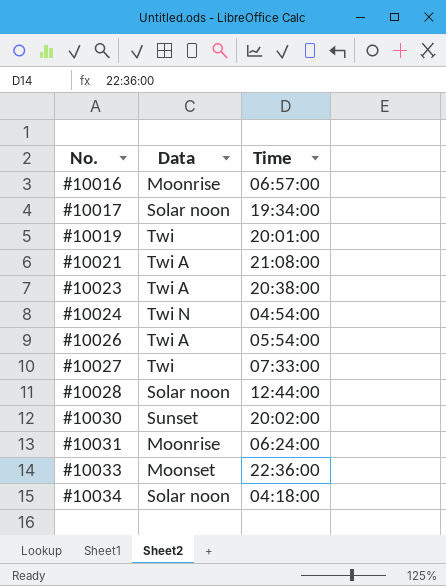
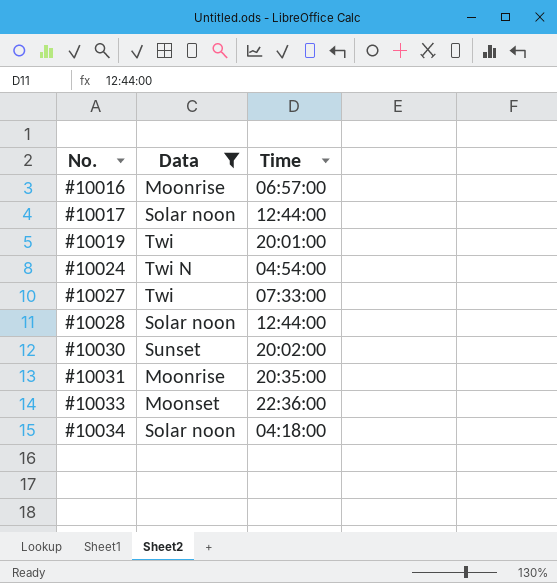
filter: none -> Data != Twi A
#10017 | Time: 19:34:00 -> 12:44:00
#10031 | Time: 06:24:00 -> 20:35:00

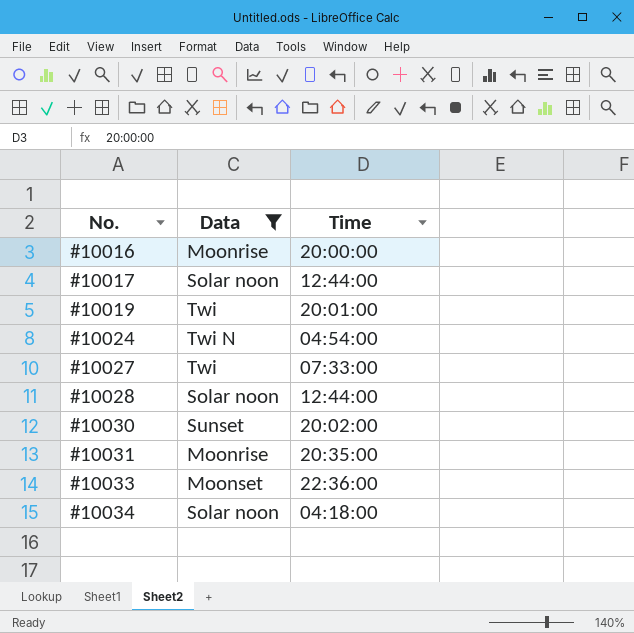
#10016 | Time: 06:57:00 -> 20:00:00

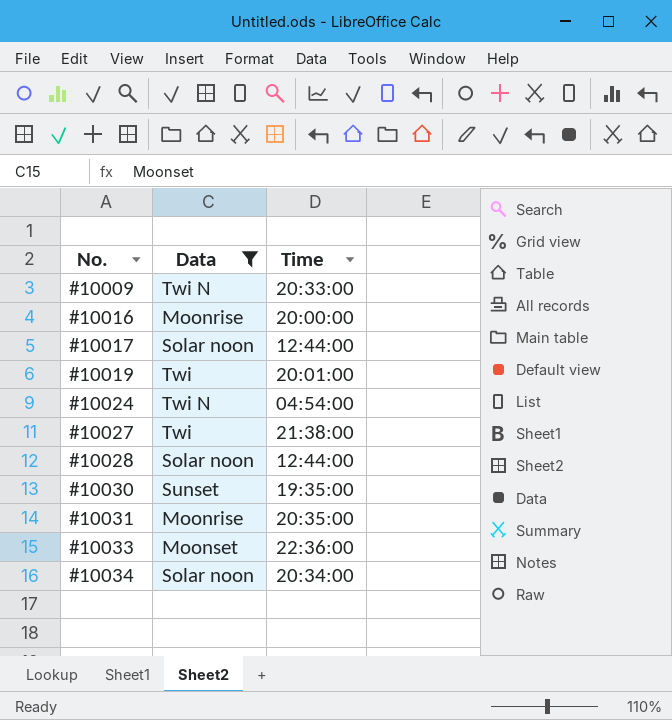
row #10009: none -> Twi N | 20:33:00
#10027 | Time: 07:33:00 -> 21:38:00
#10030 | Time: 20:02:00 -> 19:35:00
#10034 | Time: 04:18:00 -> 20:34:00

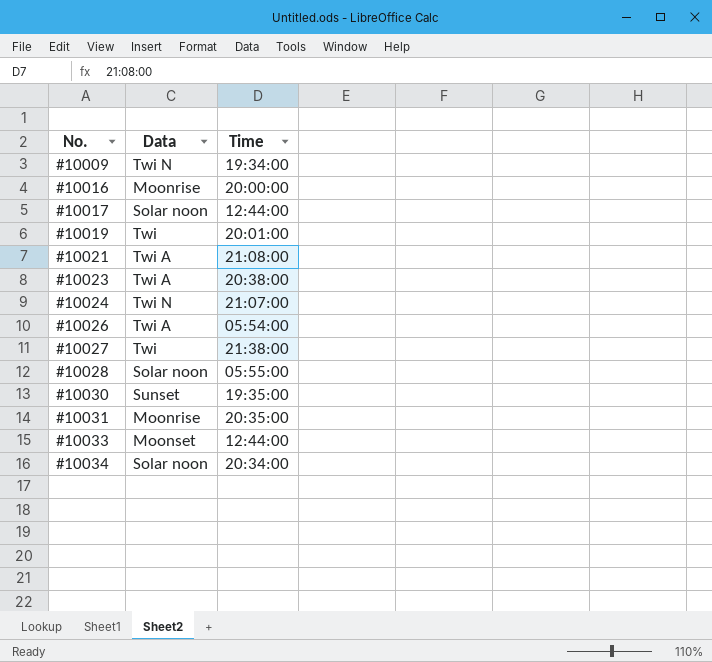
filter: Data != Twi A -> none
#10009 | Time: 20:33:00 -> 19:34:00
#10024 | Time: 04:54:00 -> 21:07:00
#10028 | Time: 12:44:00 -> 05:55:00
#10033 | Time: 22:36:00 -> 12:44:00

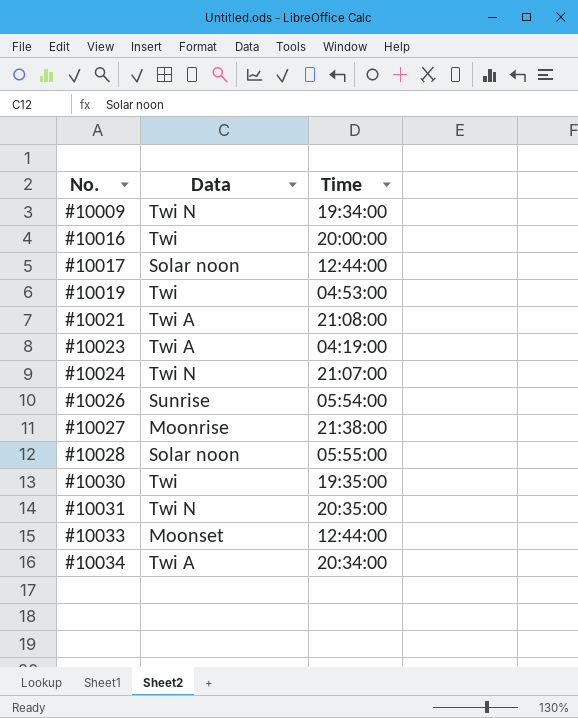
#10016 | Data: Moonrise -> Twi
#10019 | Time: 20:01:00 -> 04:53:00
#10023 | Time: 20:38:00 -> 04:19:00
#10026 | Data: Twi A -> Sunrise
#10027 | Data: Twi -> Moonrise
#10030 | Data: Sunset -> Twi
#10031 | Data: Moonrise -> Twi N
#10034 | Data: Solar noon -> Twi A

